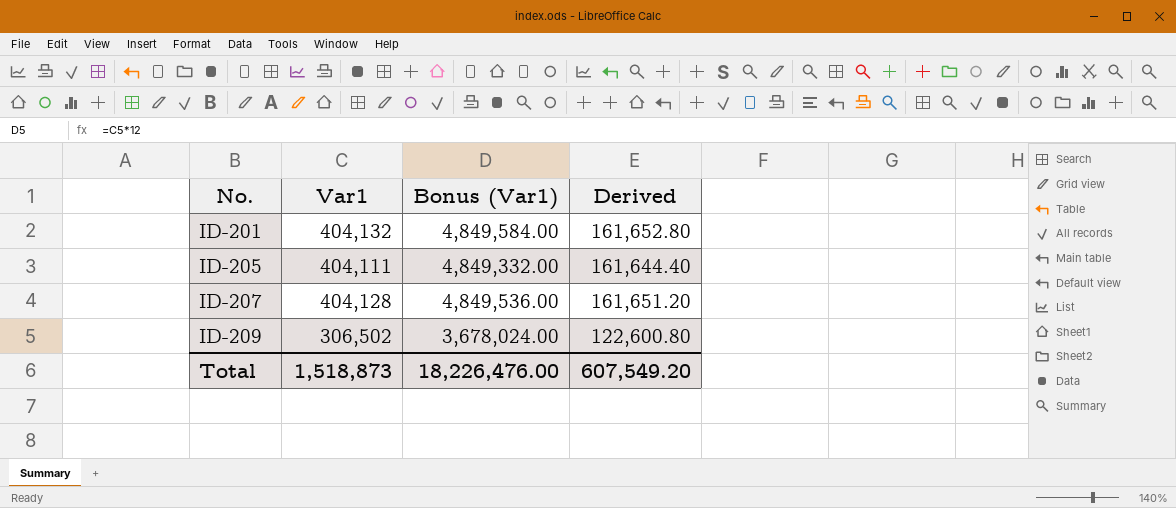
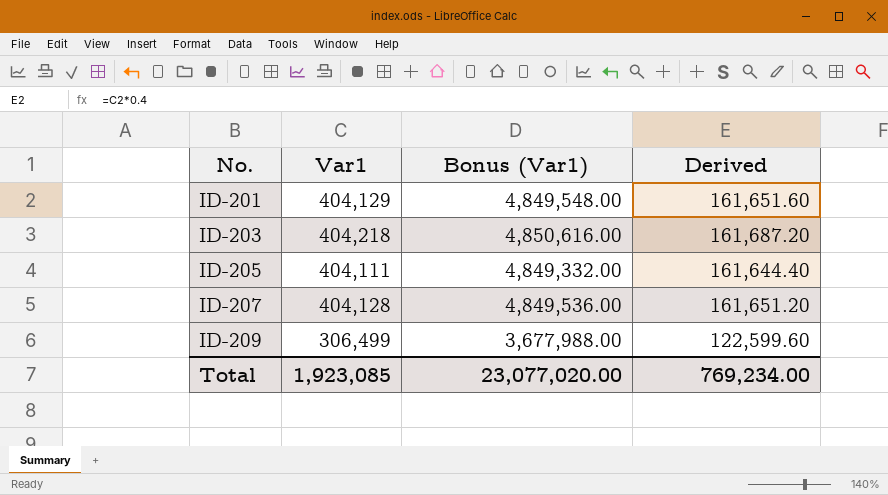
ID-201 | Var1: 404,132 -> 404,129
ID-201 | Bonus (Var1): 4,849,584.00 -> 4,849,548.00
ID-201 | Derived: 161,652.80 -> 161,651.60
row ID-203: none -> 404,218 | 4,850,616.00 | 161,687.20
ID-209 | Var1: 306,502 -> 306,499
ID-209 | Bonus (Var1): 3,678,024.00 -> 3,677,988.00
ID-209 | Derived: 122,600.80 -> 122,599.60
Total | Var1: 1,518,873 -> 1,923,085
Total | Bonus (Var1): 18,226,476.00 -> 23,077,020.00
Total | Derived: 607,549.20 -> 769,234.00

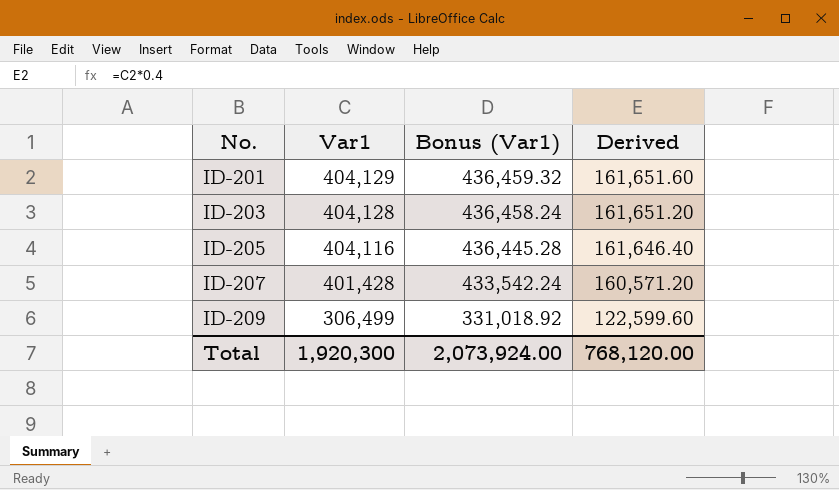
column Bonus (Var1) | formula: [Var1] * 12 -> [Var1] * 1.08
ID-203 | Var1: 404,218 -> 404,128
ID-203 | Derived: 161,687.20 -> 161,651.20
ID-205 | Var1: 404,111 -> 404,116
ID-205 | Derived: 161,644.40 -> 161,646.40
ID-207 | Var1: 404,128 -> 401,428
ID-207 | Derived: 161,651.20 -> 160,571.20
Total | Var1: 1,923,085 -> 1,920,300
Total | Bonus (Var1): 23,077,020.00 -> 2,073,924.00
Total | Derived: 769,234.00 -> 768,120.00

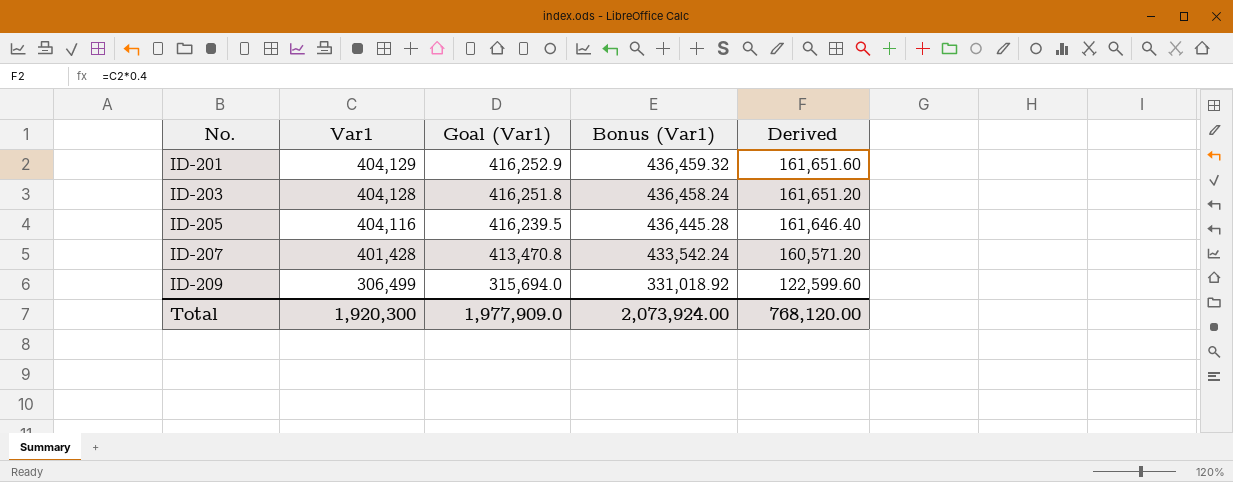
column Goal (Var1) | formula: none -> [Var1] * 1.03

